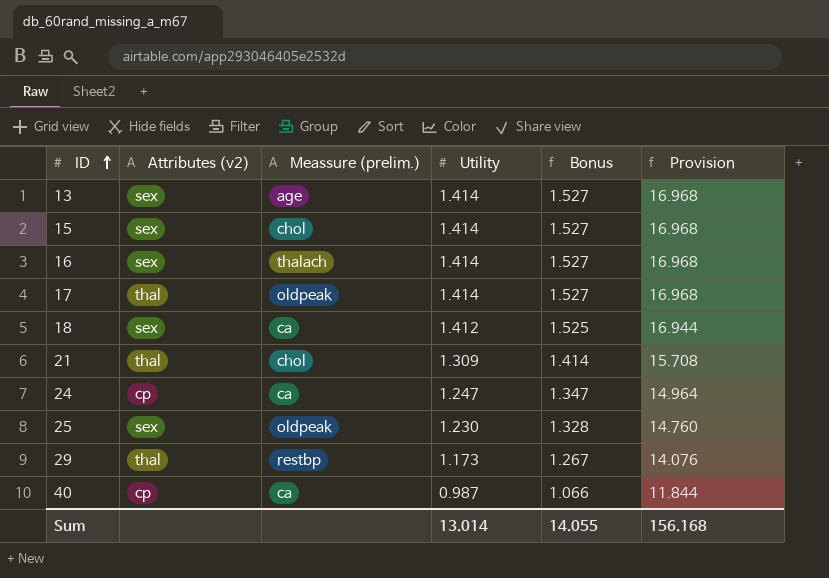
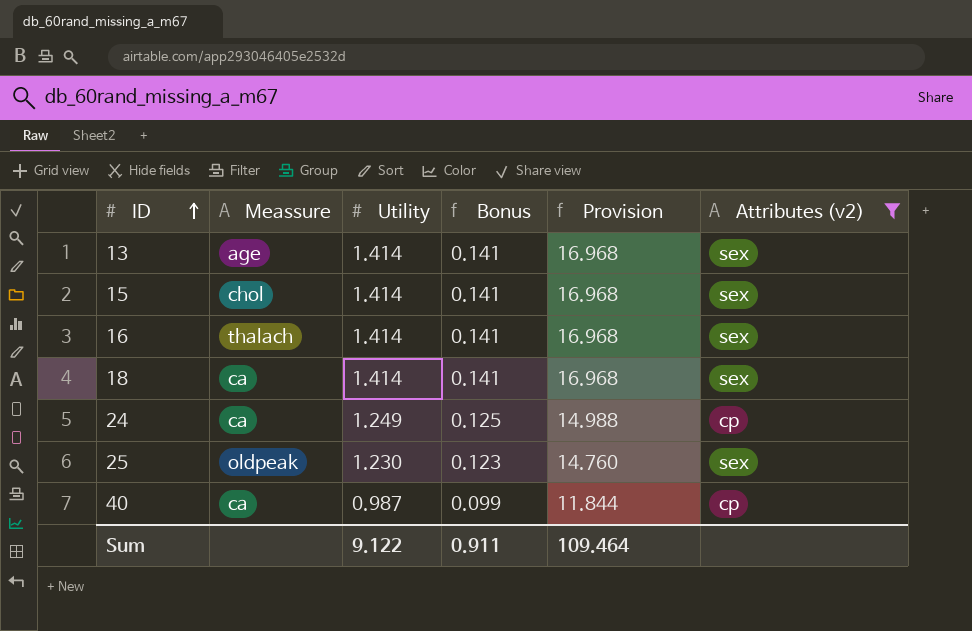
filter: none -> Attributes (v2) != thal
column name: Meassure (prelim.) -> Meassure
column Bonus | formula: [Utility] * 1.08 -> [Utility] * 0.1
column Attributes (v2) | position: 2 -> 6
18 | Utility: 1.412 -> 1.414
18 | Provision: 16.944 -> 16.968
24 | Utility: 1.247 -> 1.249
24 | Provision: 14.964 -> 14.988
Sum | Utility: 13.014 -> 9.122
Sum | Bonus: 14.055 -> 0.911
Sum | Provision: 156.168 -> 109.464

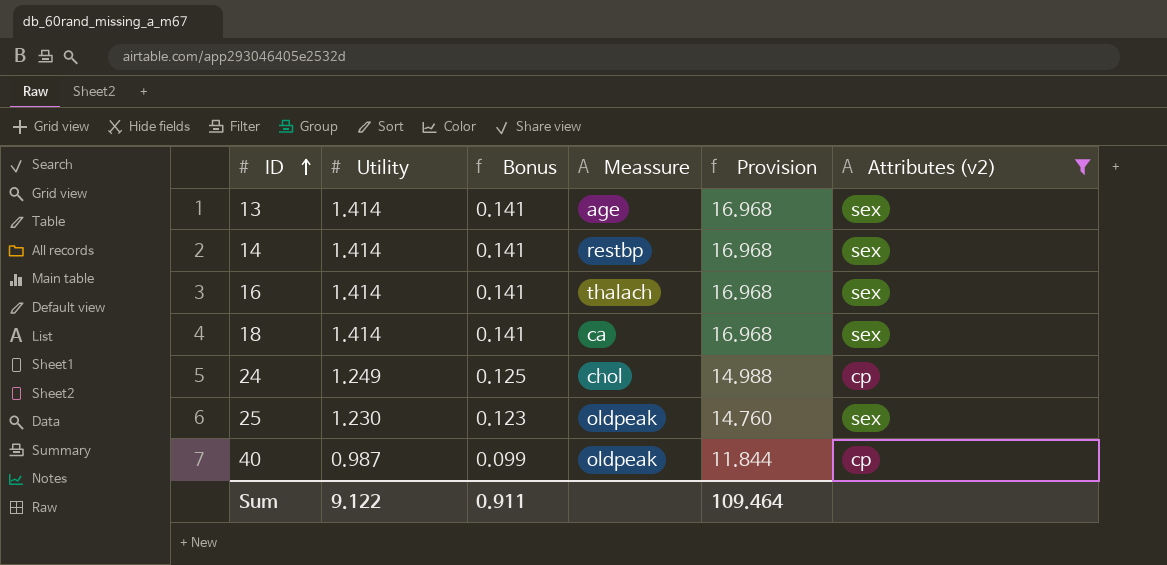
column Meassure | position: 2 -> 4
row 15: chol | 1.414 | 0.141 | 16.968 | sex -> none
row 14: none -> 1.414 | 0.141 | restbp | 16.968 | sex
24 | Meassure: ca -> chol
40 | Meassure: ca -> oldpeak

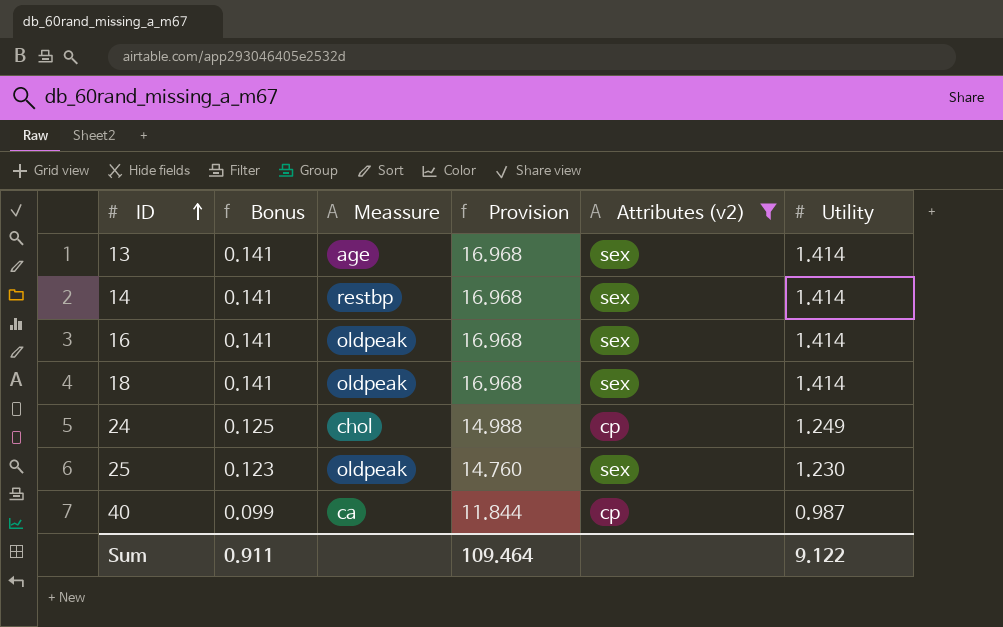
column Utility | position: 2 -> 6
16 | Meassure: thalach -> oldpeak
18 | Meassure: ca -> oldpeak
40 | Meassure: oldpeak -> ca

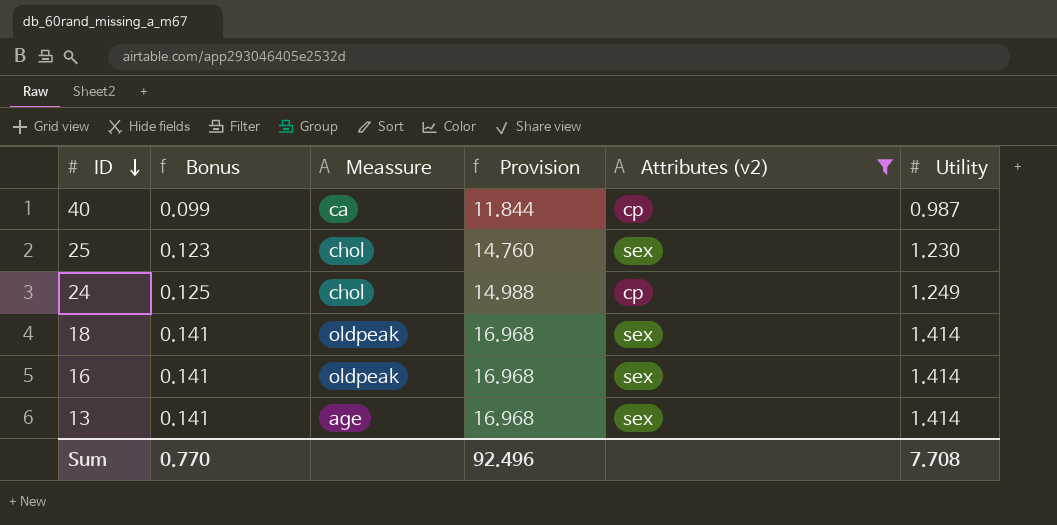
row order: ID ascending -> ID descending
row 14: 0.141 | restbp | 16.968 | sex | 1.414 -> none
25 | Meassure: oldpeak -> chol
Sum | Bonus: 0.911 -> 0.770
Sum | Provision: 109.464 -> 92.496
Sum | Utility: 9.122 -> 7.708

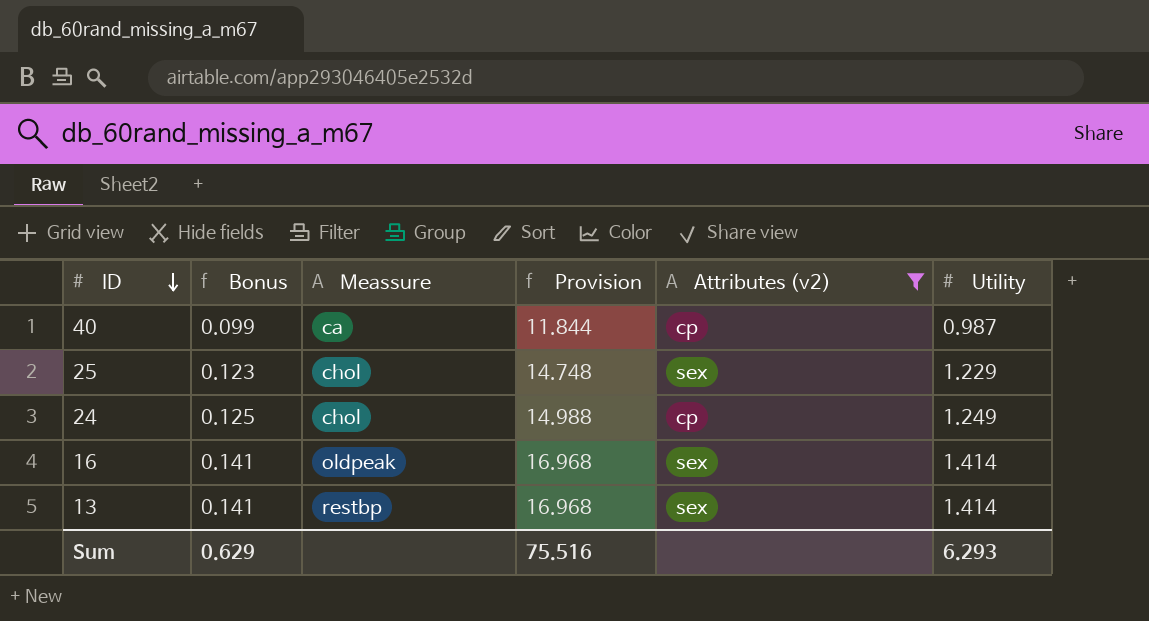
row 18: 0.141 | oldpeak | 16.968 | sex | 1.414 -> none
25 | Provision: 14.760 -> 14.748
25 | Utility: 1.230 -> 1.229
13 | Meassure: age -> restbp
Sum | Bonus: 0.770 -> 0.629
Sum | Provision: 92.496 -> 75.516
Sum | Utility: 7.708 -> 6.293

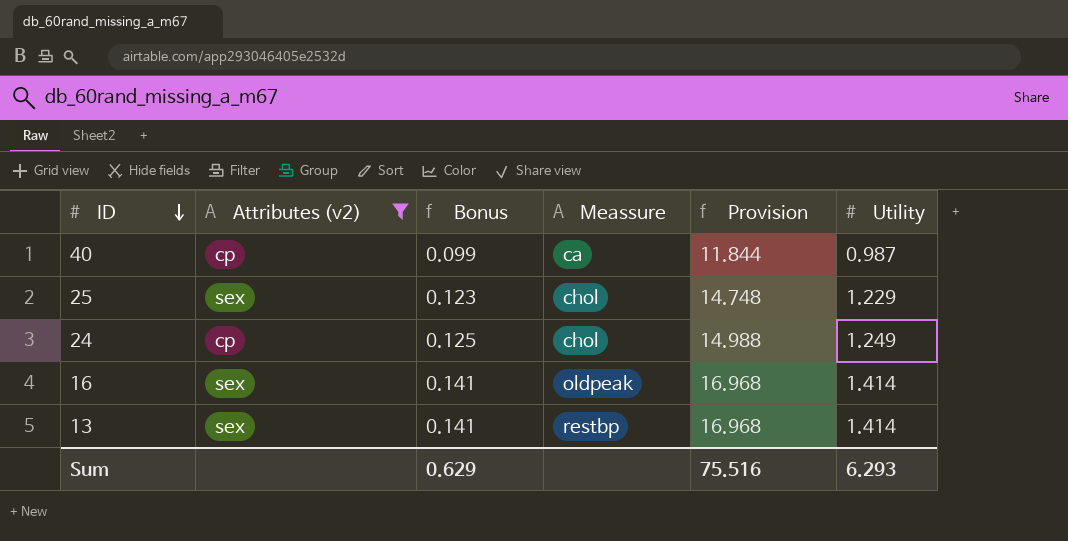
column Attributes (v2) | position: 5 -> 2

